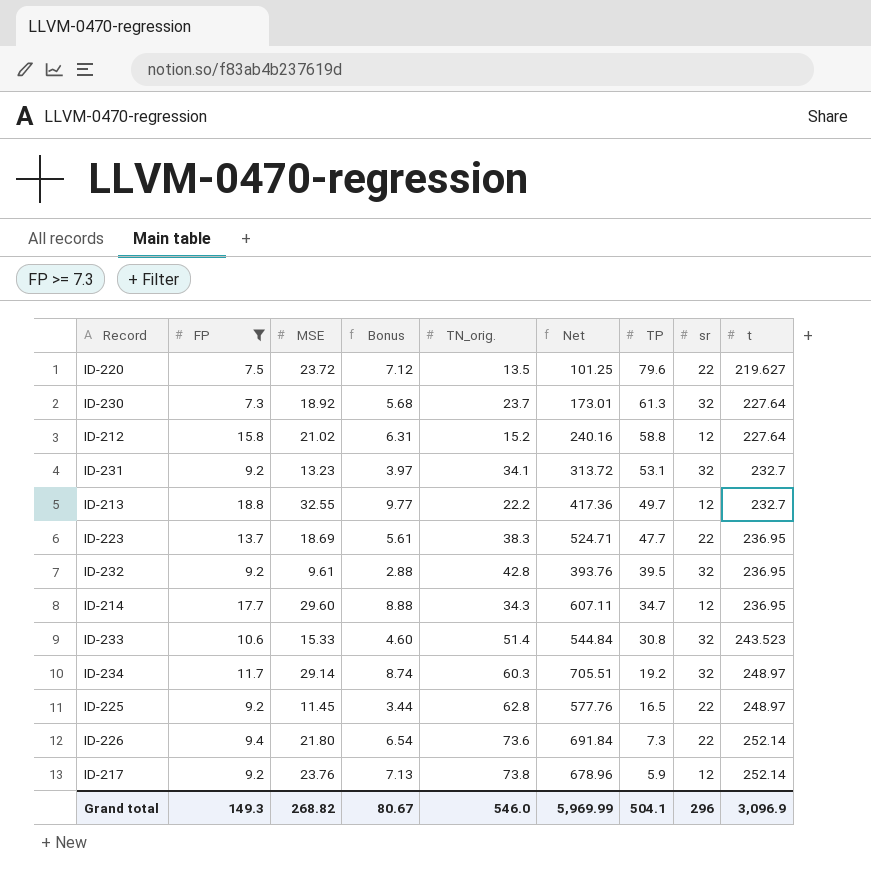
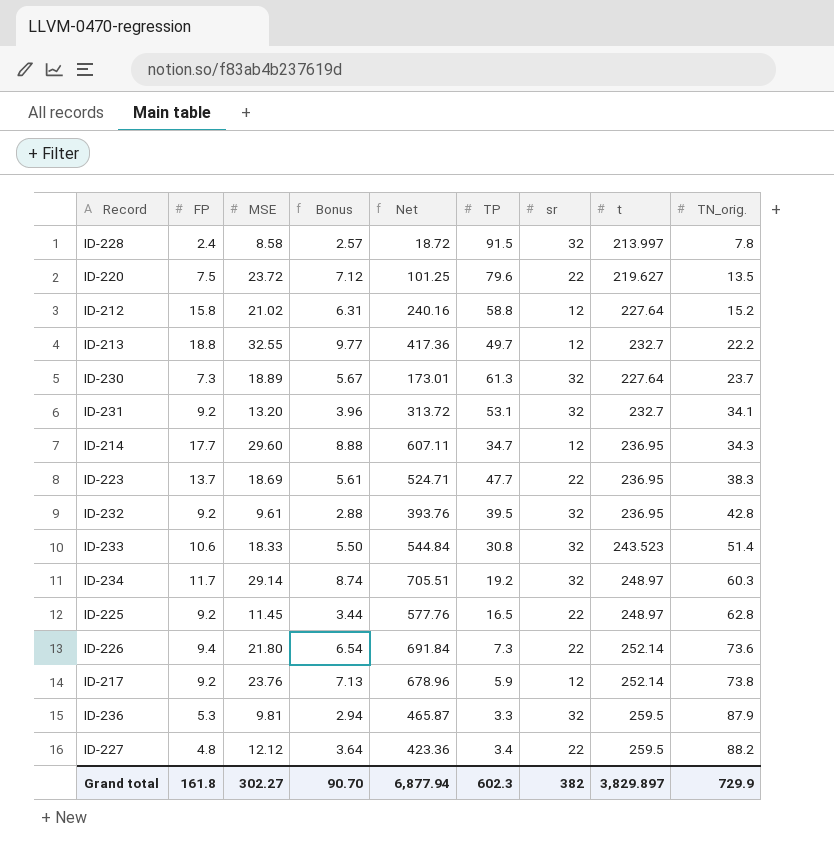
filter: FP >= 7.3 -> none
row order: TP descending -> TN_orig. ascending
column TN_orig. | position: 5 -> 9
ID-230 | MSE: 18.92 -> 18.89
ID-230 | Bonus: 5.68 -> 5.67
ID-231 | MSE: 13.23 -> 13.20
ID-231 | Bonus: 3.97 -> 3.96
ID-233 | MSE: 15.33 -> 18.33
ID-233 | Bonus: 4.60 -> 5.50
Grand total | FP: 149.3 -> 161.8
Grand total | MSE: 268.82 -> 302.27
Grand total | Bonus: 80.67 -> 90.70
Grand total | Net: 5,969.99 -> 6,877.94
Grand total | TP: 504.1 -> 602.3
Grand total | sr: 296 -> 382
Grand total | t: 3,096.9 -> 3,829.897
Grand total | TN_orig.: 546.0 -> 729.9

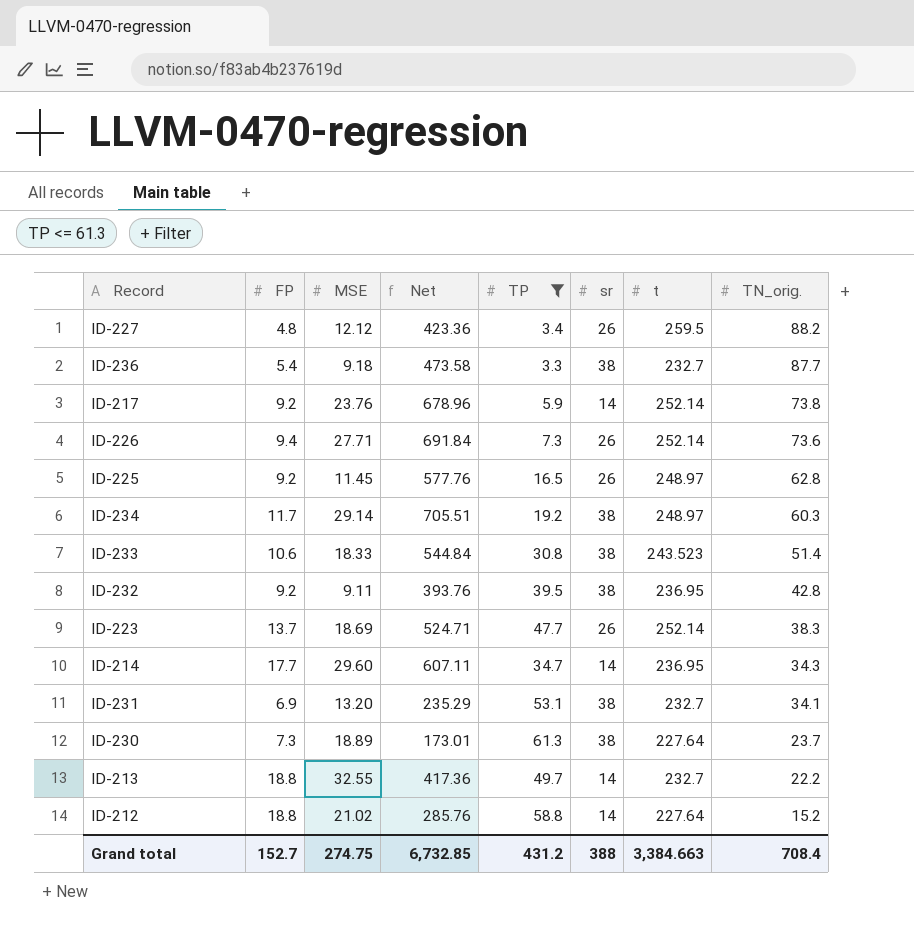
filter: none -> TP <= 61.3
row order: TN_orig. ascending -> TN_orig. descending
column Bonus | formula: [MSE] * 0.3 -> none
ID-227 | sr: 22 -> 26
ID-236 | FP: 5.3 -> 5.4
ID-236 | MSE: 9.81 -> 9.18
ID-236 | Net: 465.87 -> 473.58
ID-236 | sr: 32 -> 38
ID-236 | t: 259.5 -> 232.7
ID-236 | TN_orig.: 87.9 -> 87.7
ID-217 | sr: 12 -> 14
ID-226 | MSE: 21.80 -> 27.71
ID-226 | sr: 22 -> 26
ID-225 | sr: 22 -> 26
ID-234 | sr: 32 -> 38
ID-233 | sr: 32 -> 38
ID-232 | MSE: 9.61 -> 9.11
ID-232 | sr: 32 -> 38
ID-223 | sr: 22 -> 26
ID-223 | t: 236.95 -> 252.14
ID-214 | sr: 12 -> 14
ID-231 | FP: 9.2 -> 6.9
ID-231 | Net: 313.72 -> 235.29
ID-231 | sr: 32 -> 38
ID-230 | sr: 32 -> 38
ID-213 | sr: 12 -> 14
ID-212 | FP: 15.8 -> 18.8
ID-212 | Net: 240.16 -> 285.76
ID-212 | sr: 12 -> 14
Grand total | FP: 161.8 -> 152.7
Grand total | MSE: 302.27 -> 274.75
Grand total | Net: 6,877.94 -> 6,732.85
Grand total | TP: 602.3 -> 431.2
Grand total | sr: 382 -> 388
Grand total | t: 3,829.897 -> 3,384.663
Grand total | TN_orig.: 729.9 -> 708.4

